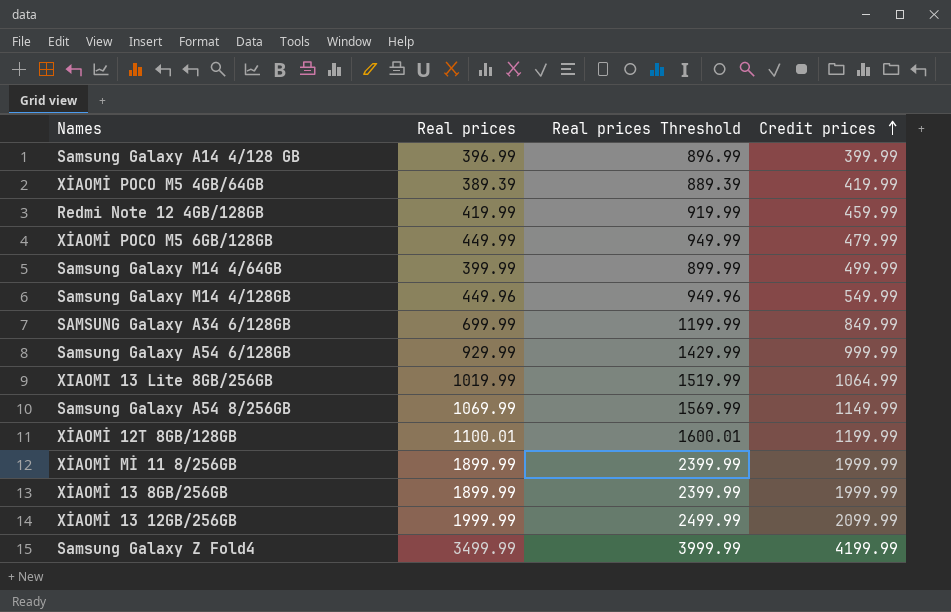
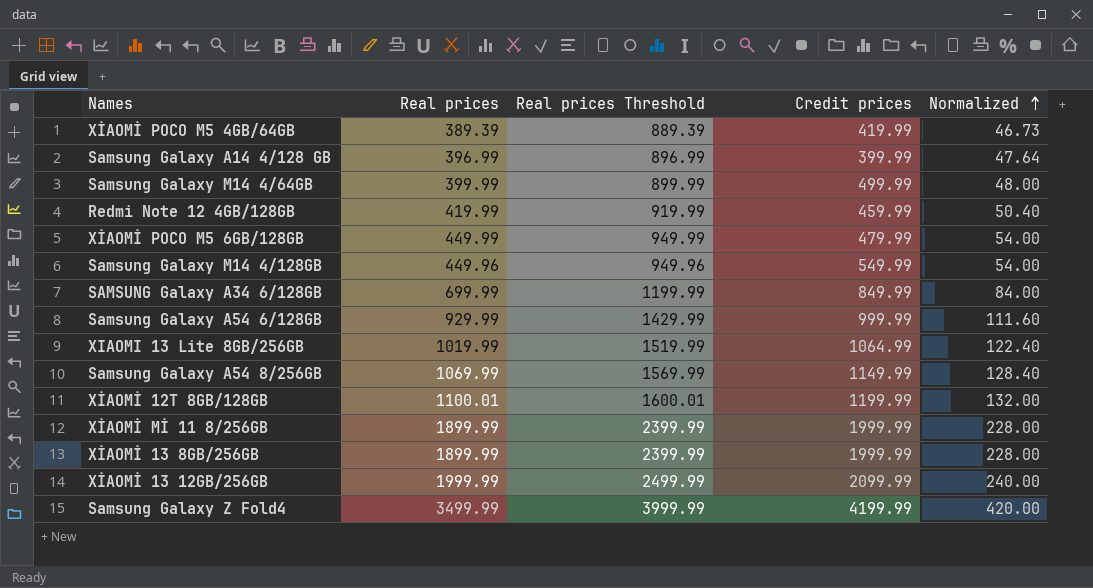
row order: Credit prices ascending -> Normalized ascending
column Normalized | formula: none -> [Real prices] * 0.12

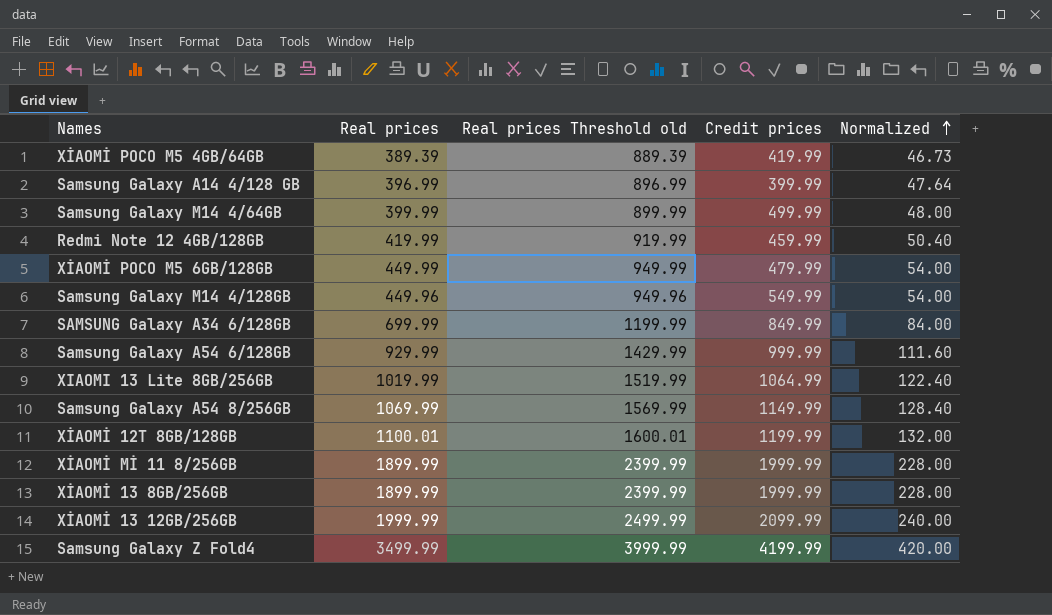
column name: Real prices Threshold -> Real prices Threshold old

